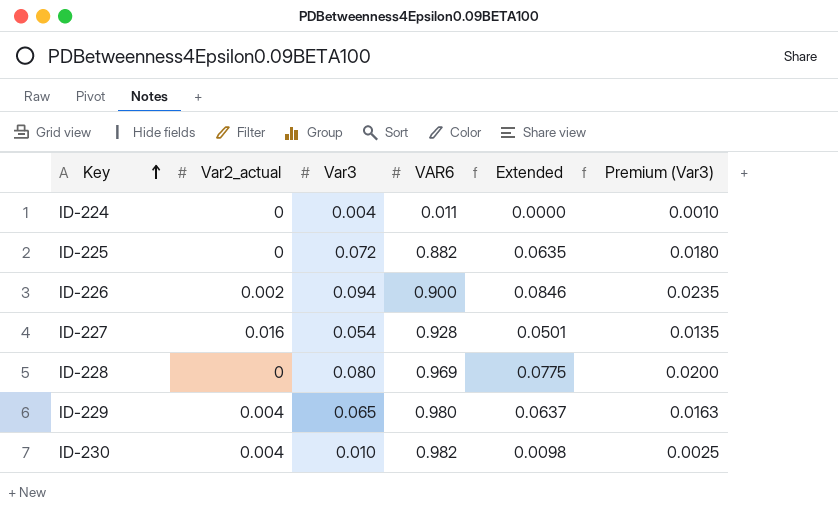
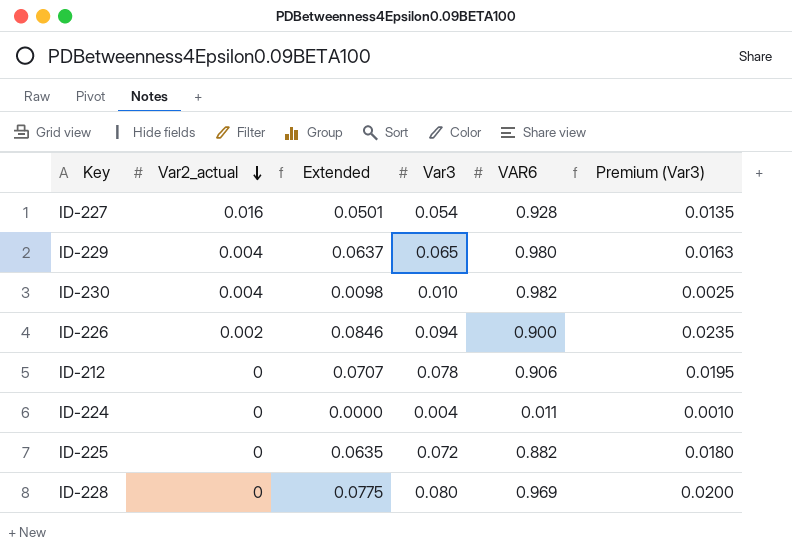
row order: Key ascending -> Var2_actual descending
column Extended | position: 5 -> 3
row ID-212: none -> 0 | 0.0707 | 0.078 | 0.906 | 0.0195

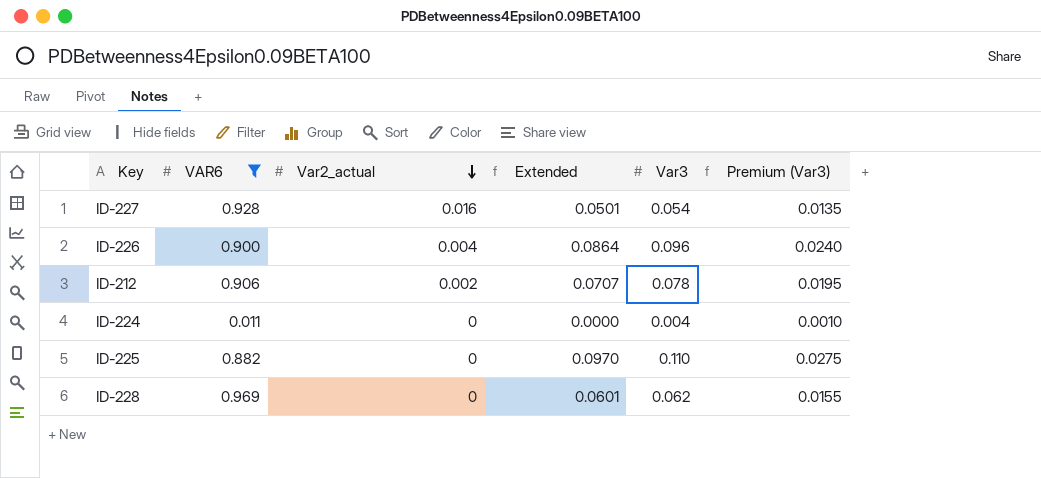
filter: none -> VAR6 <= 0.969
column VAR6 | position: 5 -> 2
ID-226 | Var2_actual: 0.002 -> 0.004
ID-226 | Extended: 0.0846 -> 0.0864
ID-226 | Var3: 0.094 -> 0.096
ID-226 | Premium (Var3): 0.0235 -> 0.0240
ID-212 | Var2_actual: 0 -> 0.002
ID-225 | Extended: 0.0635 -> 0.0970
ID-225 | Var3: 0.072 -> 0.110
ID-225 | Premium (Var3): 0.0180 -> 0.0275
ID-228 | Extended: 0.0775 -> 0.0601
ID-228 | Var3: 0.080 -> 0.062
ID-228 | Premium (Var3): 0.0200 -> 0.0155

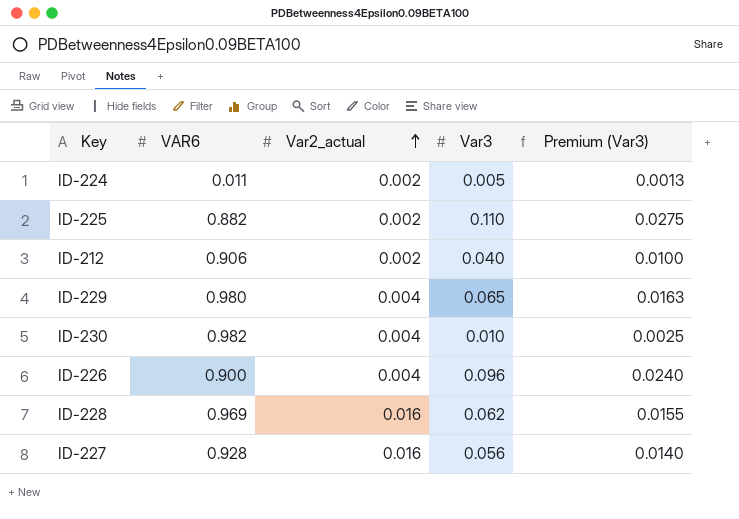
filter: VAR6 <= 0.969 -> none
row order: Var2_actual descending -> Var2_actual ascending
column Extended | formula: [VAR6] * [Var3] -> none
ID-224 | Var2_actual: 0 -> 0.002
ID-224 | Var3: 0.004 -> 0.005
ID-224 | Premium (Var3): 0.0010 -> 0.0013
ID-225 | Var2_actual: 0 -> 0.002
ID-212 | Var3: 0.078 -> 0.040
ID-212 | Premium (Var3): 0.0195 -> 0.0100
ID-228 | Var2_actual: 0 -> 0.016
ID-227 | Var3: 0.054 -> 0.056
ID-227 | Premium (Var3): 0.0135 -> 0.0140

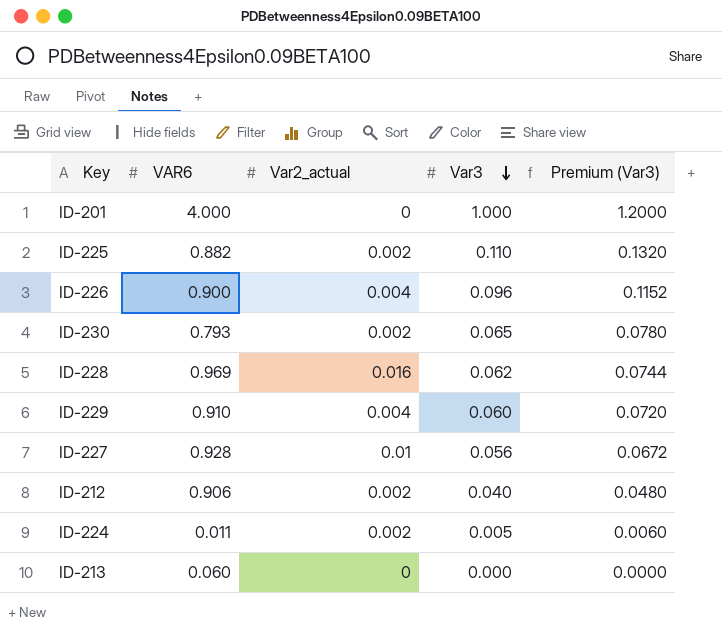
row order: Var2_actual ascending -> Var3 descending
column Premium (Var3) | formula: [Var3] * 0.25 -> [Var3] * 1.2
row ID-201: none -> 4.000 | 0 | 1.000 | 1.2000
ID-230 | VAR6: 0.982 -> 0.793
ID-230 | Var2_actual: 0.004 -> 0.002
ID-230 | Var3: 0.010 -> 0.065
ID-229 | VAR6: 0.980 -> 0.910
ID-229 | Var3: 0.065 -> 0.060
ID-227 | Var2_actual: 0.016 -> 0.01
row ID-213: none -> 0.060 | 0 | 0.000 | 0.0000

